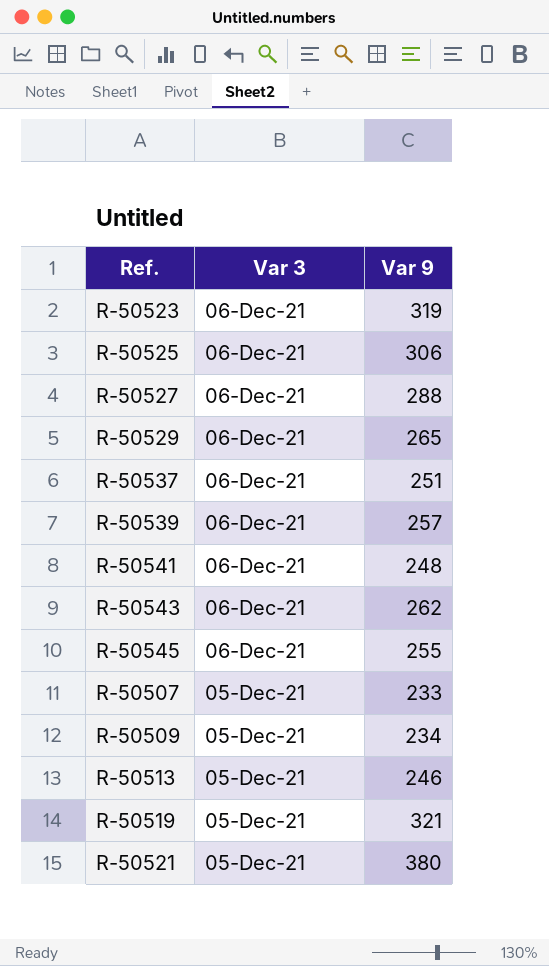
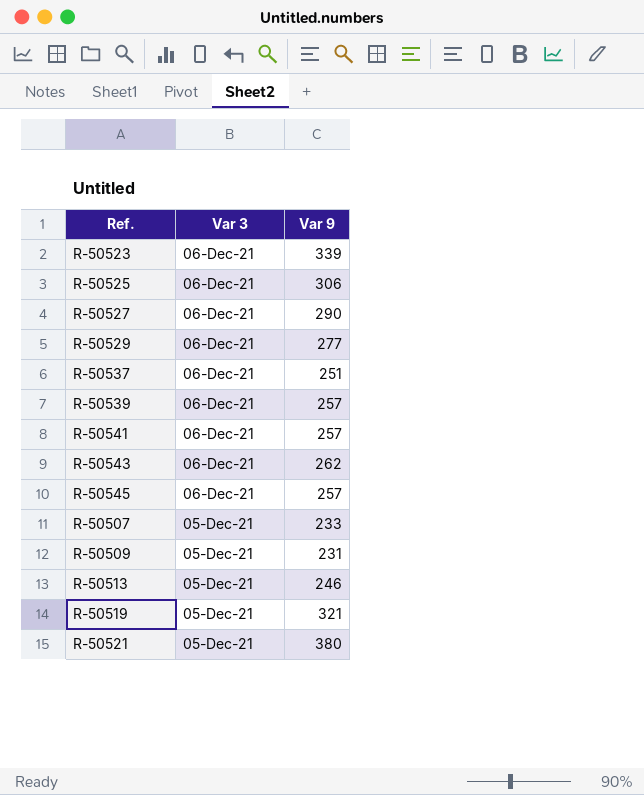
R-50523 | Var 9: 319 -> 339
R-50527 | Var 9: 288 -> 290
R-50529 | Var 9: 265 -> 277
R-50541 | Var 9: 248 -> 257
R-50545 | Var 9: 255 -> 257
R-50509 | Var 9: 234 -> 231

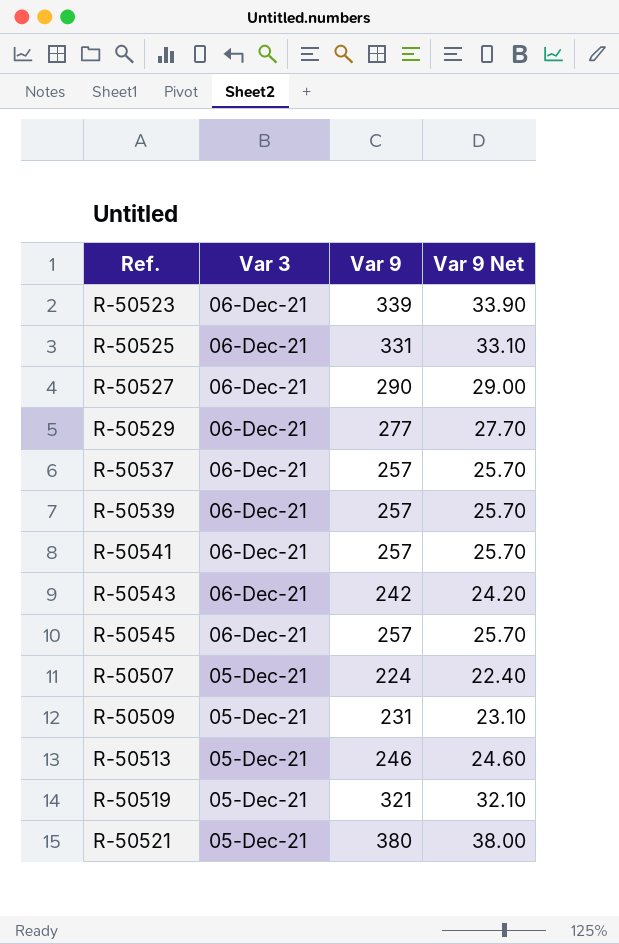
column Var 9 Net | formula: none -> [Var 9] * 0.1
R-50525 | Var 9: 306 -> 331
R-50537 | Var 9: 251 -> 257
R-50543 | Var 9: 262 -> 242
R-50507 | Var 9: 233 -> 224

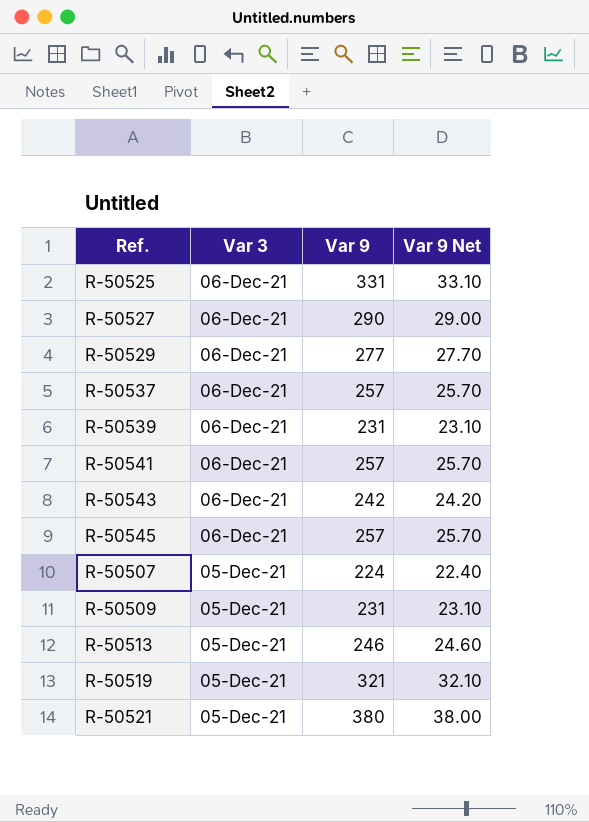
row R-50523: 06-Dec-21 | 339 | 33.90 -> none
R-50539 | Var 9: 257 -> 231
R-50539 | Var 9 Net: 25.70 -> 23.10

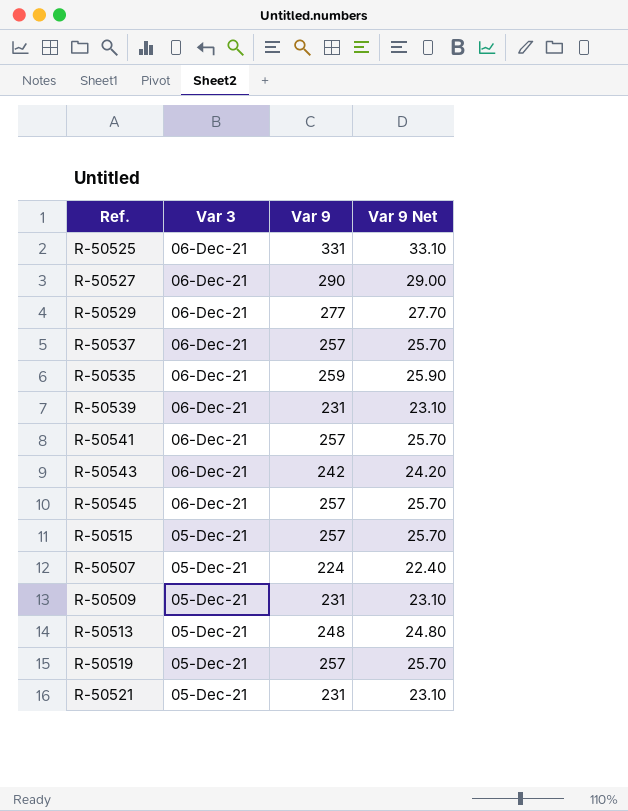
row R-50535: none -> 06-Dec-21 | 259 | 25.90
row R-50515: none -> 05-Dec-21 | 257 | 25.70
R-50513 | Var 9: 246 -> 248
R-50513 | Var 9 Net: 24.60 -> 24.80
R-50519 | Var 9: 321 -> 257
R-50519 | Var 9 Net: 32.10 -> 25.70
R-50521 | Var 9: 380 -> 231
R-50521 | Var 9 Net: 38.00 -> 23.10

